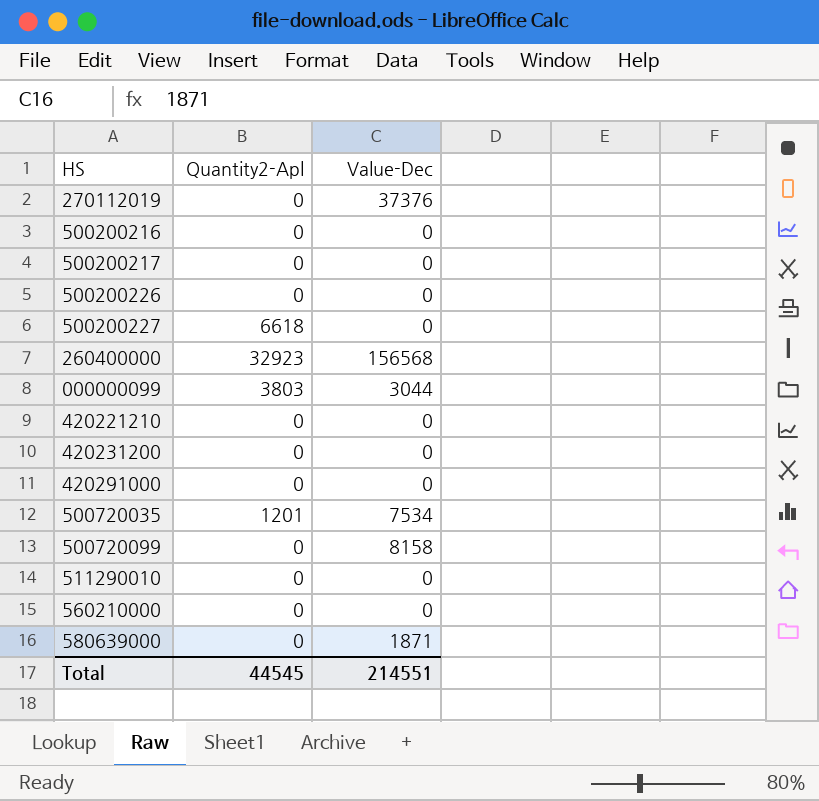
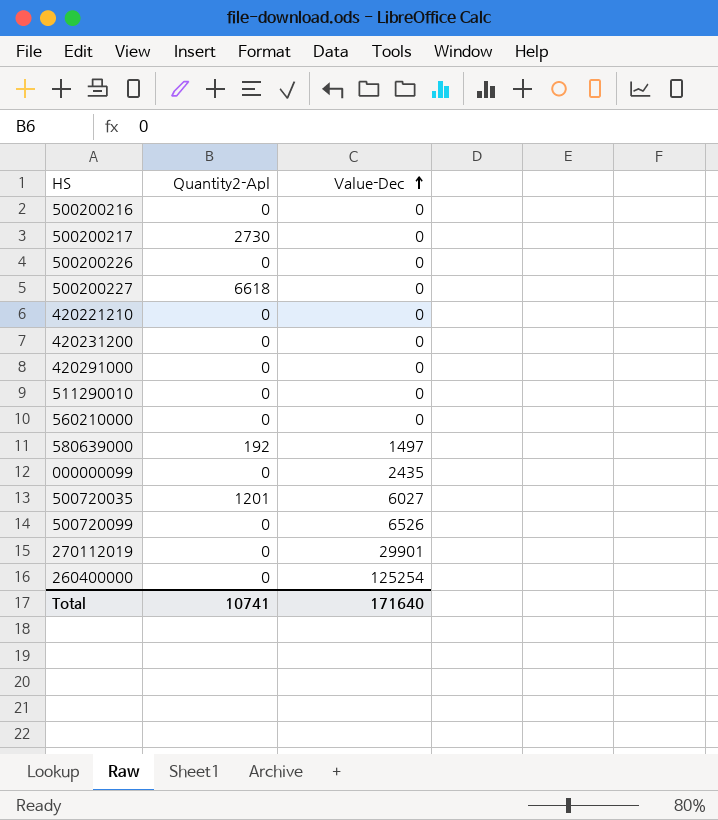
row order: none -> Value-Dec ascending
500200217 | Quantity2-Apl: 0 -> 2730
580639000 | Quantity2-Apl: 0 -> 192
580639000 | Value-Dec: 1871 -> 1497
000000099 | Quantity2-Apl: 3803 -> 0
000000099 | Value-Dec: 3044 -> 2435
500720035 | Value-Dec: 7534 -> 6027
500720099 | Value-Dec: 8158 -> 6526
270112019 | Value-Dec: 37376 -> 29901
260400000 | Quantity2-Apl: 32923 -> 0
260400000 | Value-Dec: 156568 -> 125254
Total | Quantity2-Apl: 44545 -> 10741
Total | Value-Dec: 214551 -> 171640

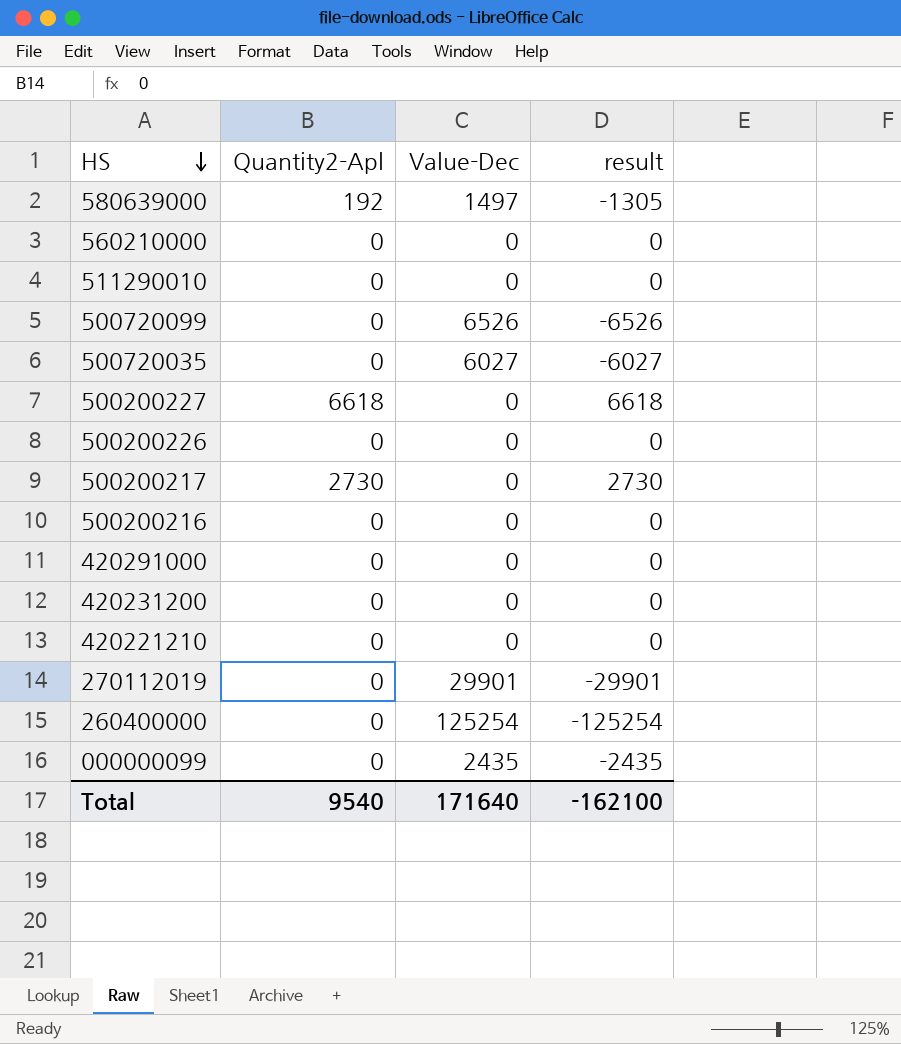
row order: Value-Dec ascending -> HS descending
column result | formula: none -> [Quantity2-Apl] - [Value-Dec]
500720035 | Quantity2-Apl: 1201 -> 0
Total | Quantity2-Apl: 10741 -> 9540

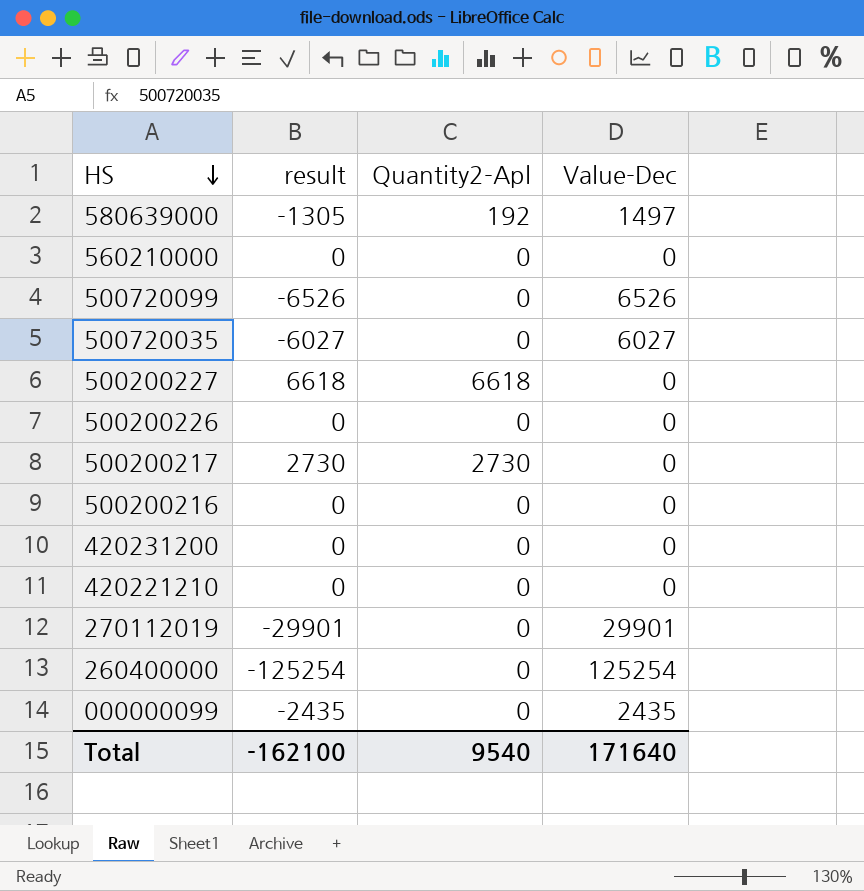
column result | position: 4 -> 2
row 511290010: 0 | 0 | 0 -> none
row 420291000: 0 | 0 | 0 -> none

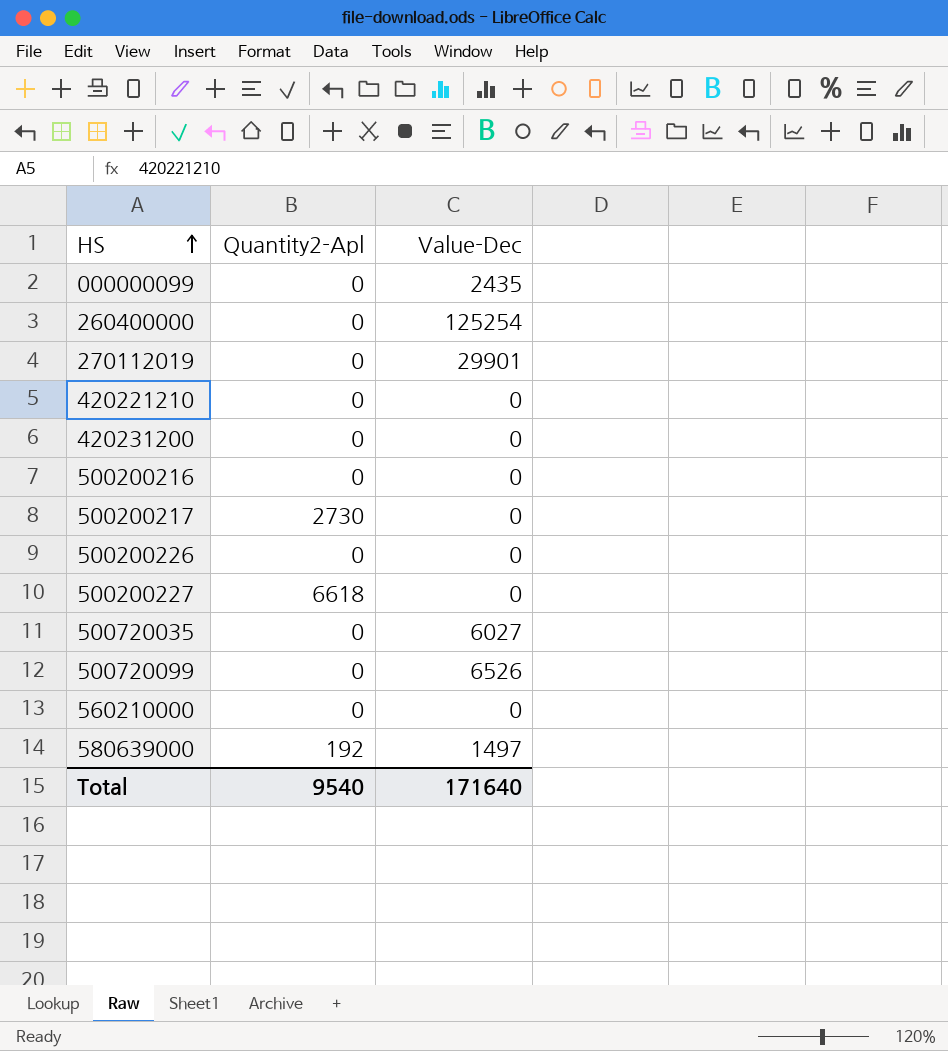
row order: HS descending -> HS ascending
column result | formula: [Quantity2-Apl] - [Value-Dec] -> none

